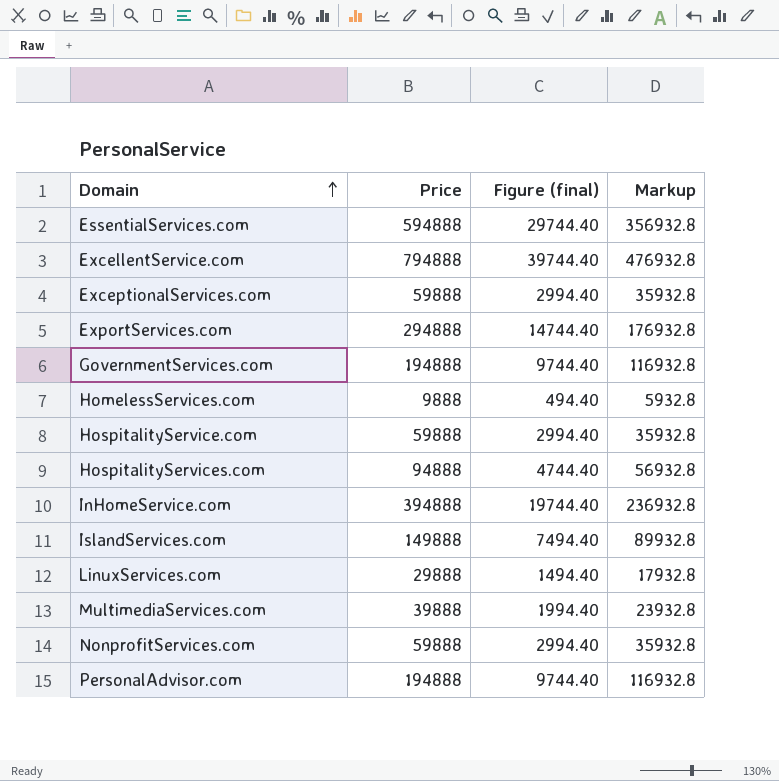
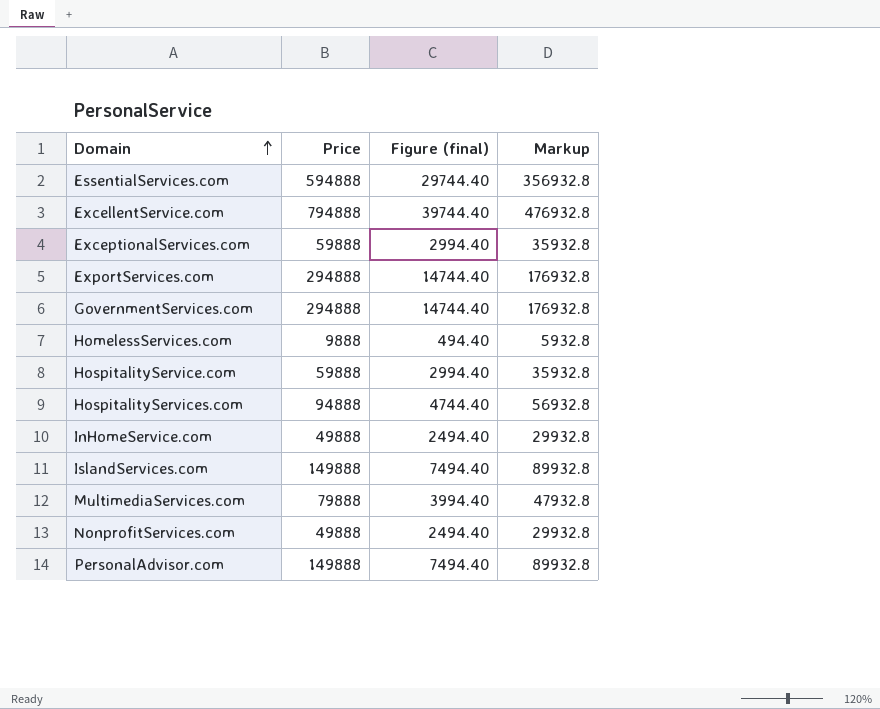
row LinuxServices.com: 29888 | 1494.40 | 17932.8 -> none
GovernmentServices.com | Price: 194888 -> 294888
GovernmentServices.com | Figure (final): 9744.40 -> 14744.40
GovernmentServices.com | Markup: 116932.8 -> 176932.8
InHomeService.com | Price: 394888 -> 49888
InHomeService.com | Figure (final): 19744.40 -> 2494.40
InHomeService.com | Markup: 236932.8 -> 29932.8
MultimediaServices.com | Price: 39888 -> 79888
MultimediaServices.com | Figure (final): 1994.40 -> 3994.40
MultimediaServices.com | Markup: 23932.8 -> 47932.8
NonprofitServices.com | Price: 59888 -> 49888
NonprofitServices.com | Figure (final): 2994.40 -> 2494.40
NonprofitServices.com | Markup: 35932.8 -> 29932.8
PersonalAdvisor.com | Price: 194888 -> 149888
PersonalAdvisor.com | Figure (final): 9744.40 -> 7494.40
PersonalAdvisor.com | Markup: 116932.8 -> 89932.8

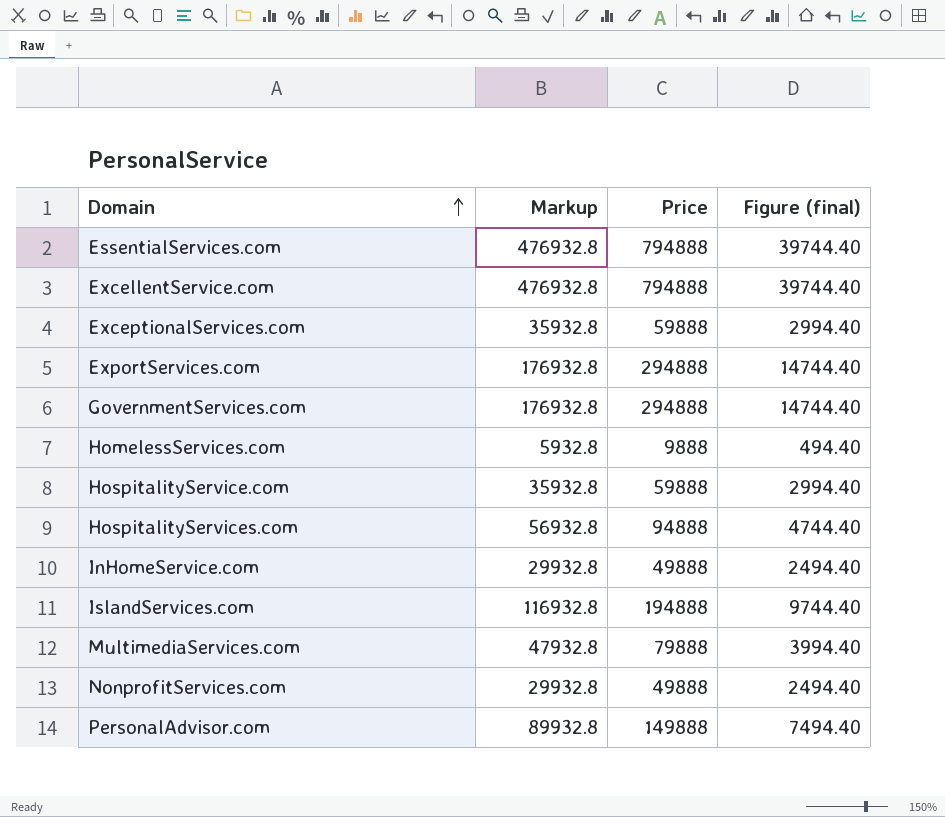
column Markup | position: 4 -> 2
EssentialServices.com | Markup: 356932.8 -> 476932.8
EssentialServices.com | Price: 594888 -> 794888
EssentialServices.com | Figure (final): 29744.40 -> 39744.40
IslandServices.com | Markup: 89932.8 -> 116932.8
IslandServices.com | Price: 149888 -> 194888
IslandServices.com | Figure (final): 7494.40 -> 9744.40

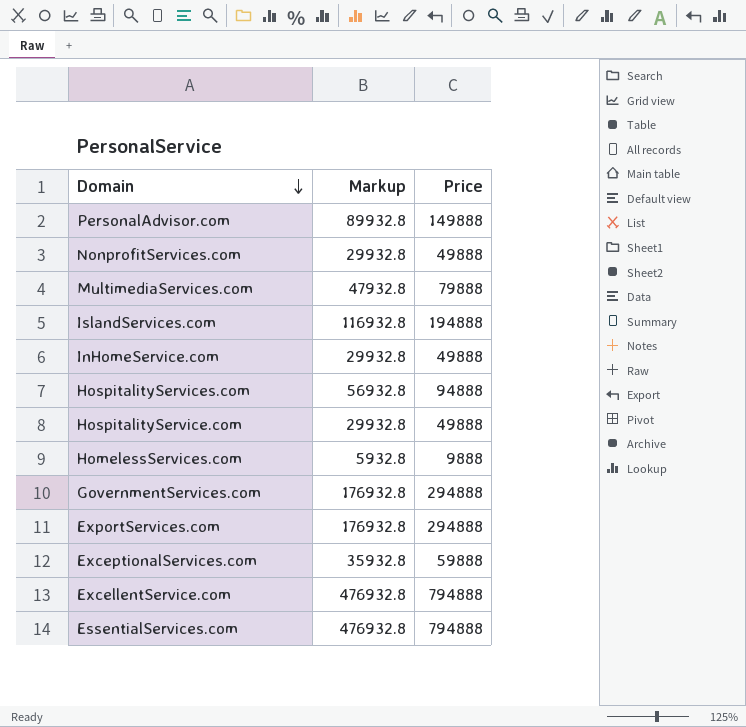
row order: Domain ascending -> Domain descending
column Figure (final) | formula: [Price] * 0.05 -> none
HospitalityService.com | Markup: 35932.8 -> 29932.8
HospitalityService.com | Price: 59888 -> 49888

